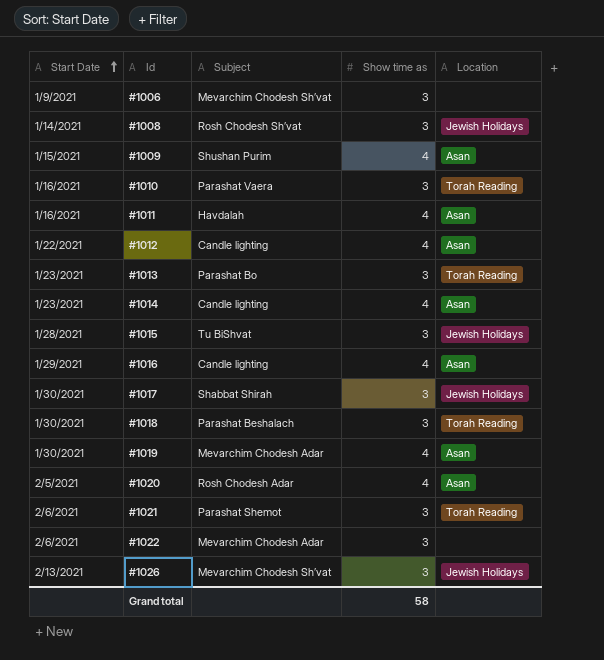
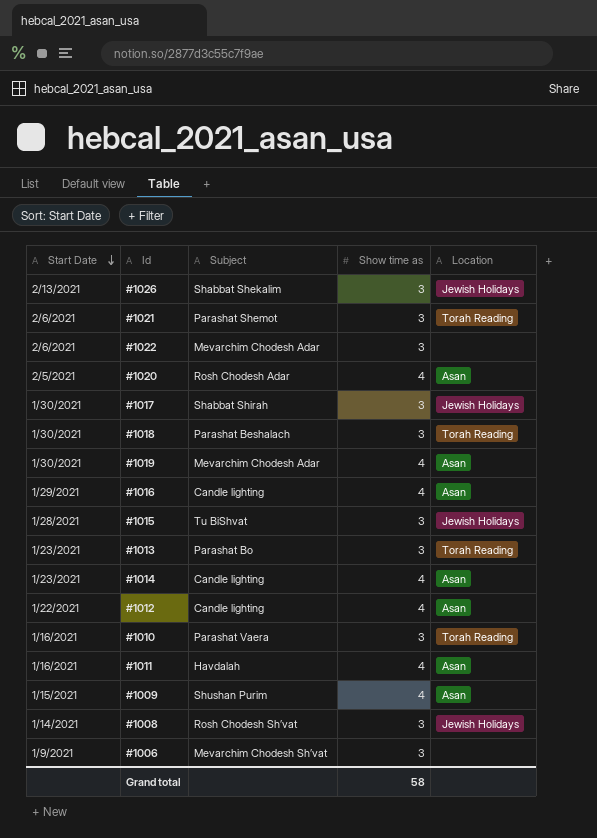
row order: Start Date ascending -> Start Date descending
#1026 | Subject: Mevarchim Chodesh Sh’vat -> Shabbat Shekalim

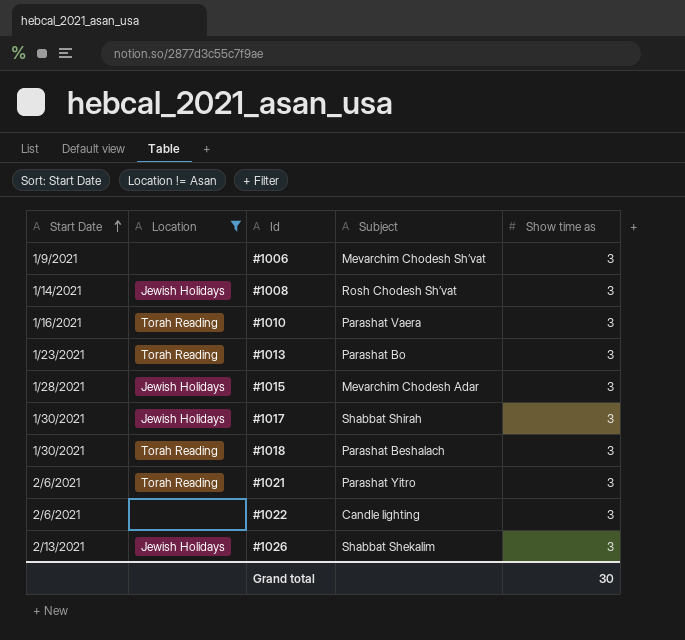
filter: none -> Location != Asan
row order: Start Date descending -> Start Date ascending
column Location | position: 5 -> 2
#1015 | Subject: Tu BiShvat -> Mevarchim Chodesh Adar
#1021 | Subject: Parashat Shemot -> Parashat Yitro
#1022 | Subject: Mevarchim Chodesh Adar -> Candle lighting
Grand total | Show time as: 58 -> 30

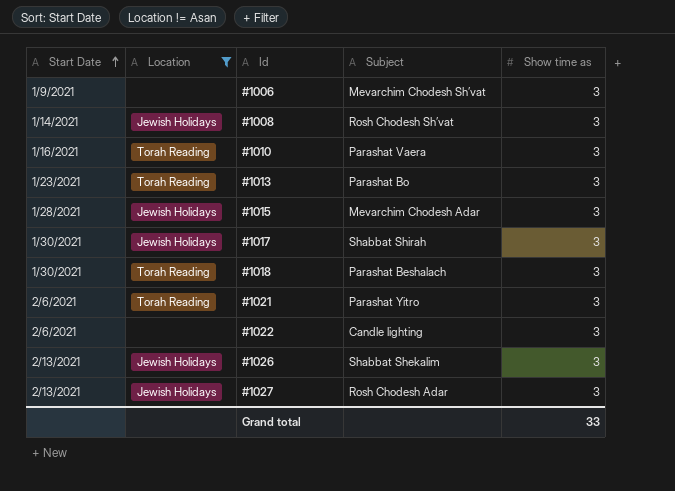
row #1027: none -> 2/13/2021 | Jewish Holidays | Rosh Chodesh Adar | 3
Grand total | Show time as: 30 -> 33

